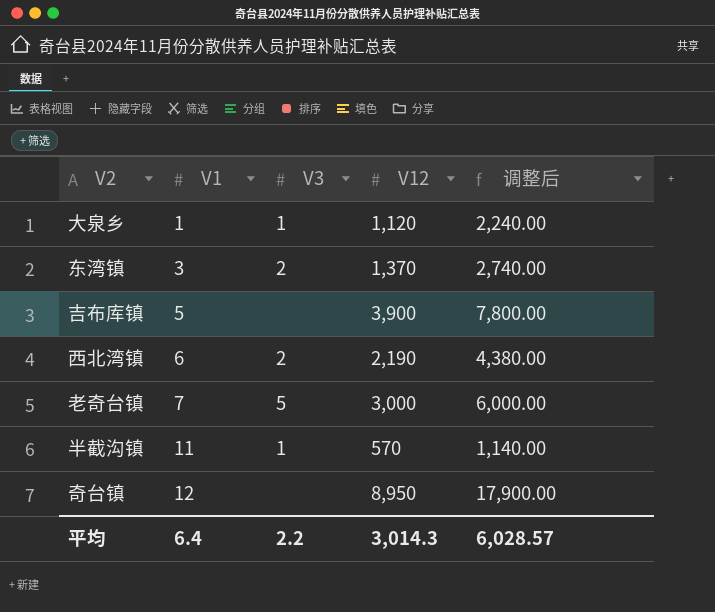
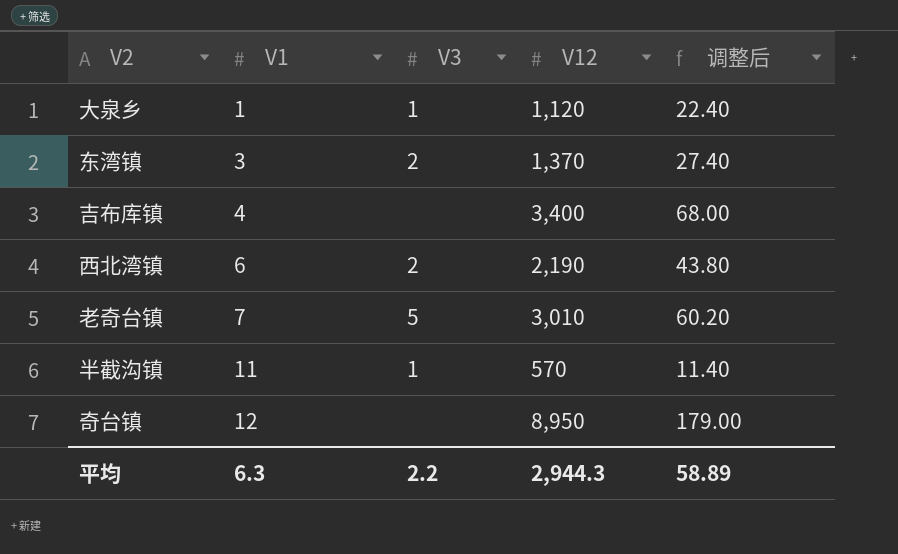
column 调整后 | formula: [V12] * 2 -> [V12] * 0.02
吉布库镇 | V1: 5 -> 4
吉布库镇 | V12: 3,900 -> 3,400
老奇台镇 | V12: 3,000 -> 3,010
平均 | V1: 6.4 -> 6.3
平均 | V12: 3,014.3 -> 2,944.3
平均 | 调整后: 6,028.57 -> 58.89

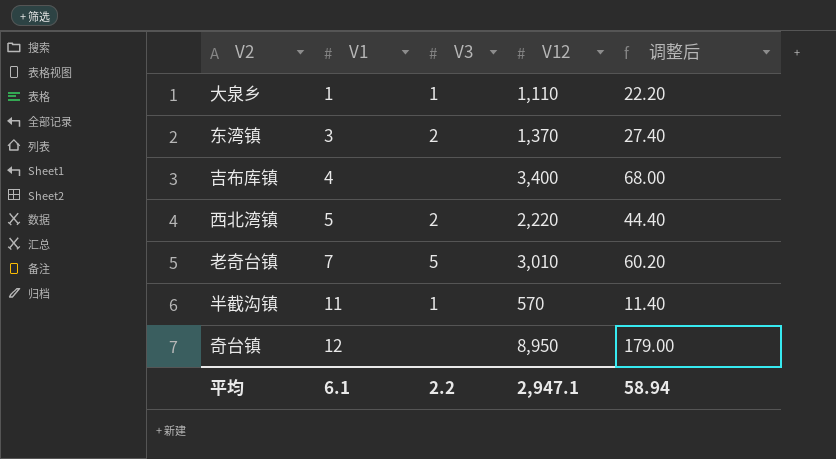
大泉乡 | V12: 1,120 -> 1,110
大泉乡 | 调整后: 22.40 -> 22.20
西北湾镇 | V1: 6 -> 5
西北湾镇 | V12: 2,190 -> 2,220
西北湾镇 | 调整后: 43.80 -> 44.40
平均 | V1: 6.3 -> 6.1
平均 | V12: 2,944.3 -> 2,947.1
平均 | 调整后: 58.89 -> 58.94

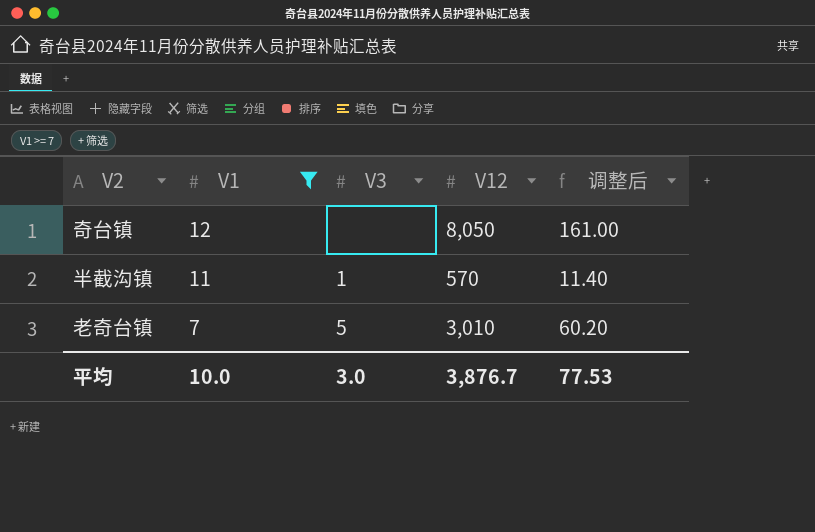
filter: none -> V1 >= 7
row order: V1 ascending -> V1 descending
奇台镇 | V12: 8,950 -> 8,050
奇台镇 | 调整后: 179.00 -> 161.00
平均 | V1: 6.1 -> 10.0
平均 | V3: 2.2 -> 3.0
平均 | V12: 2,947.1 -> 3,876.7
平均 | 调整后: 58.94 -> 77.53

